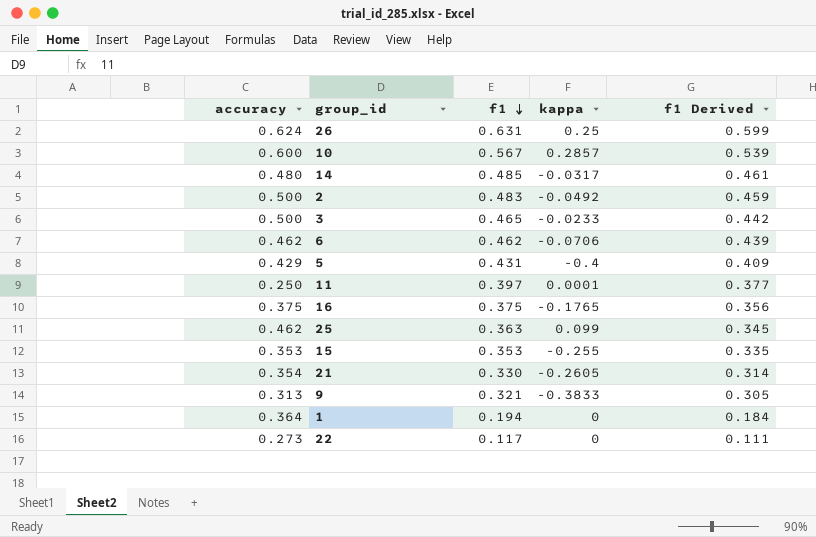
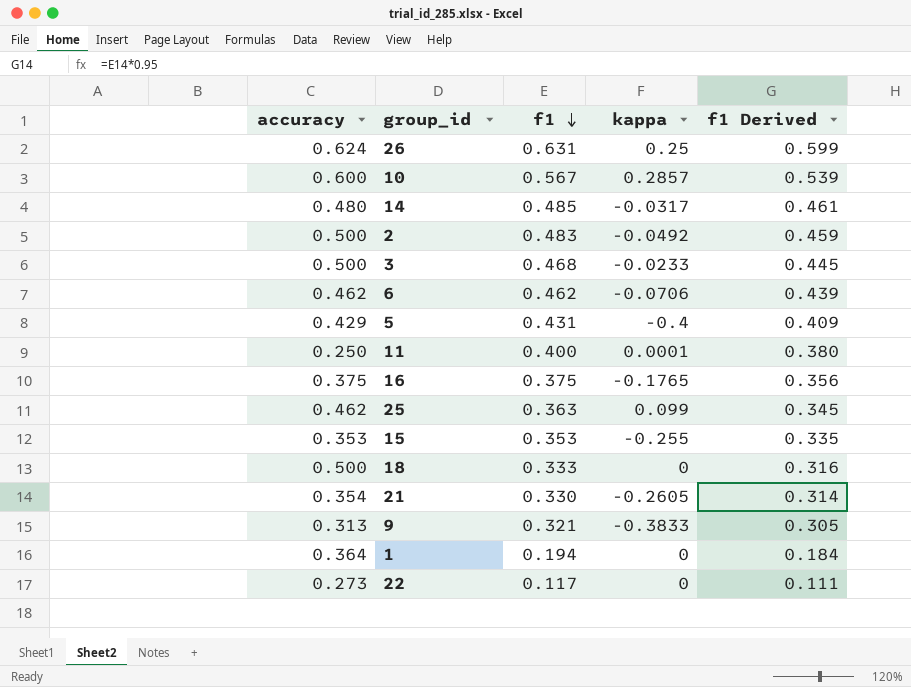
3 | f1: 0.465 -> 0.468
3 | f1 Derived: 0.442 -> 0.445
11 | f1: 0.397 -> 0.400
11 | f1 Derived: 0.377 -> 0.380
row 18: none -> 0.500 | 0.333 | 0 | 0.316

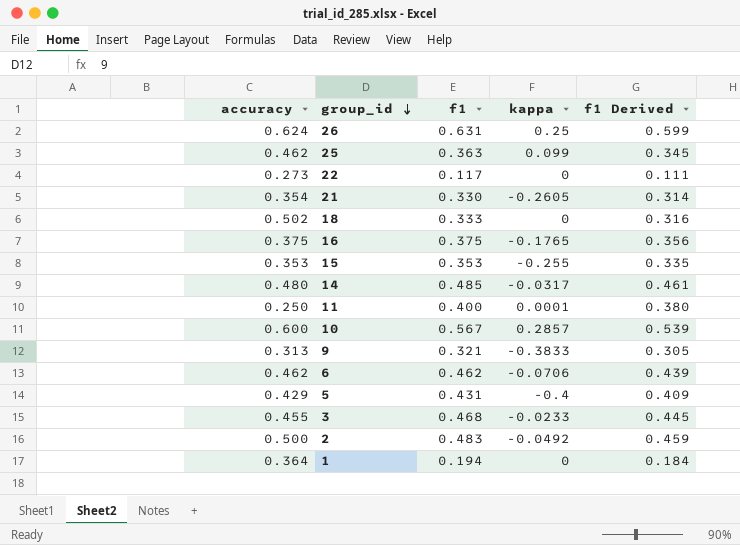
row order: f1 descending -> group_id descending
18 | accuracy: 0.500 -> 0.502
3 | accuracy: 0.500 -> 0.455

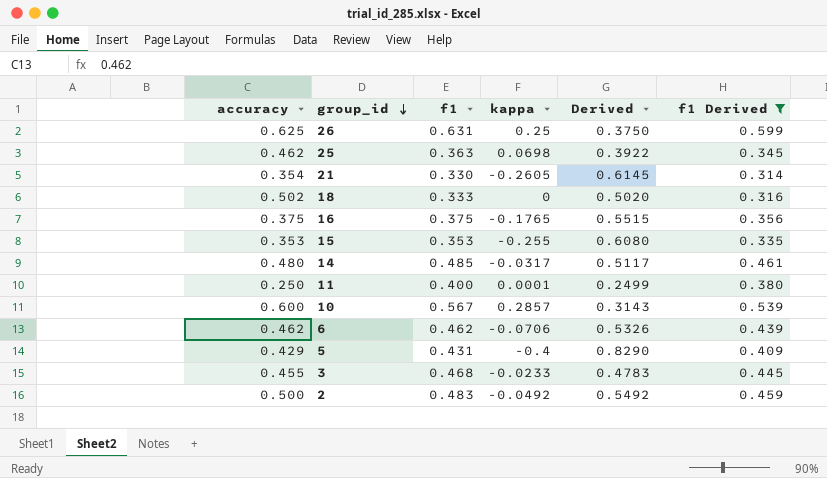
filter: none -> f1 Derived >= 0.314
column Derived | formula: none -> [accuracy] - [kappa]
26 | accuracy: 0.624 -> 0.625
25 | kappa: 0.099 -> 0.0698

